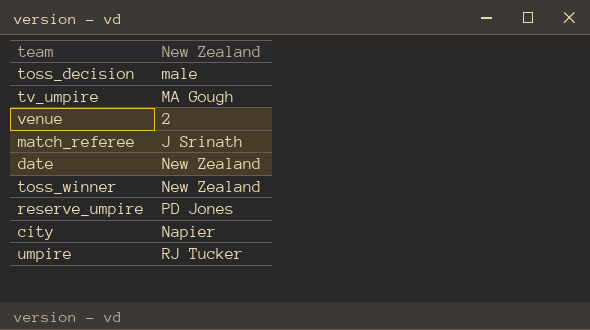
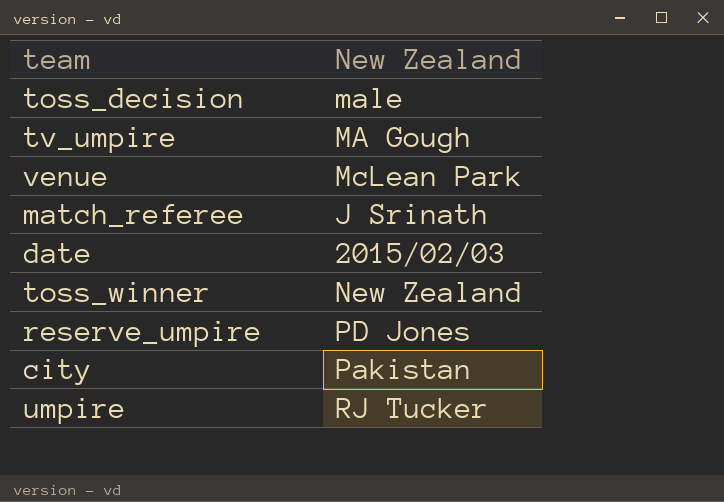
venue | New Zealand: 2 -> McLean Park
date | New Zealand: New Zealand -> 2015/02/03
city | New Zealand: Napier -> Pakistan

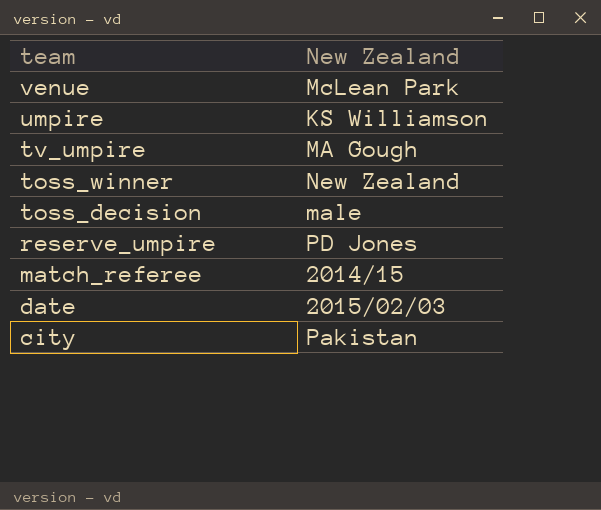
row order: none -> team descending
umpire | New Zealand: RJ Tucker -> KS Williamson
match_referee | New Zealand: J Srinath -> 2014/15

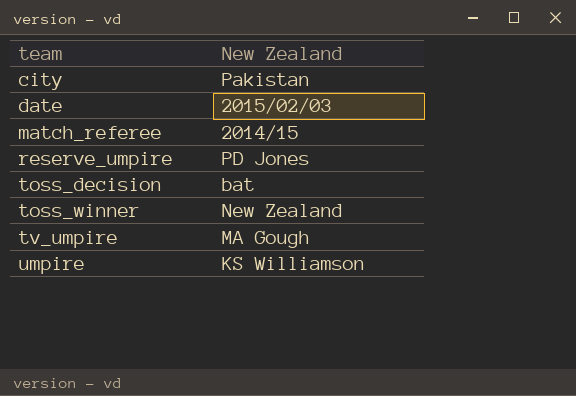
row order: team descending -> team ascending
row venue: McLean Park -> none
toss_decision | New Zealand: male -> bat

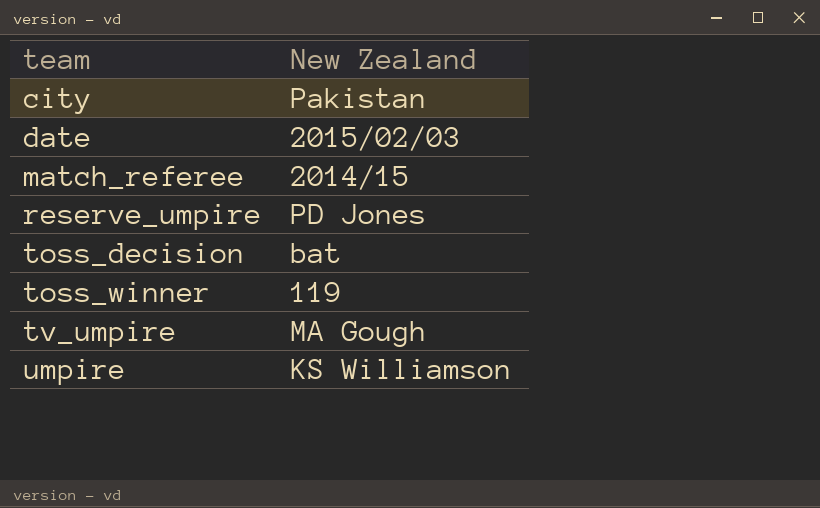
toss_winner | New Zealand: New Zealand -> 119

